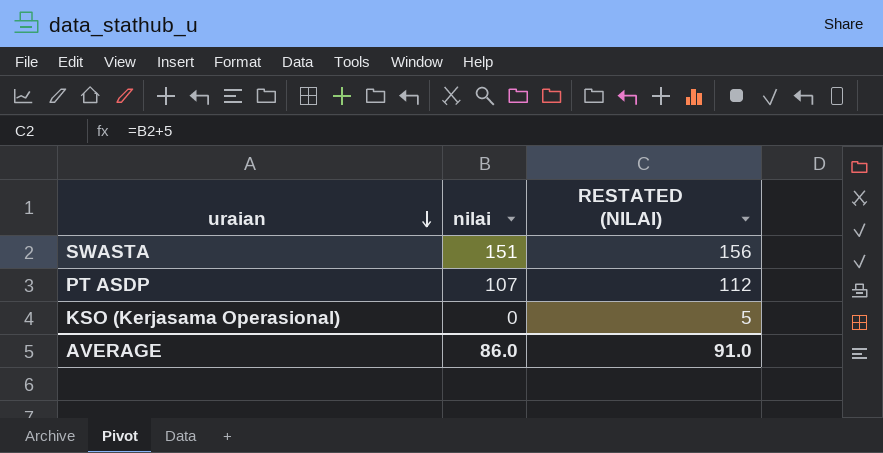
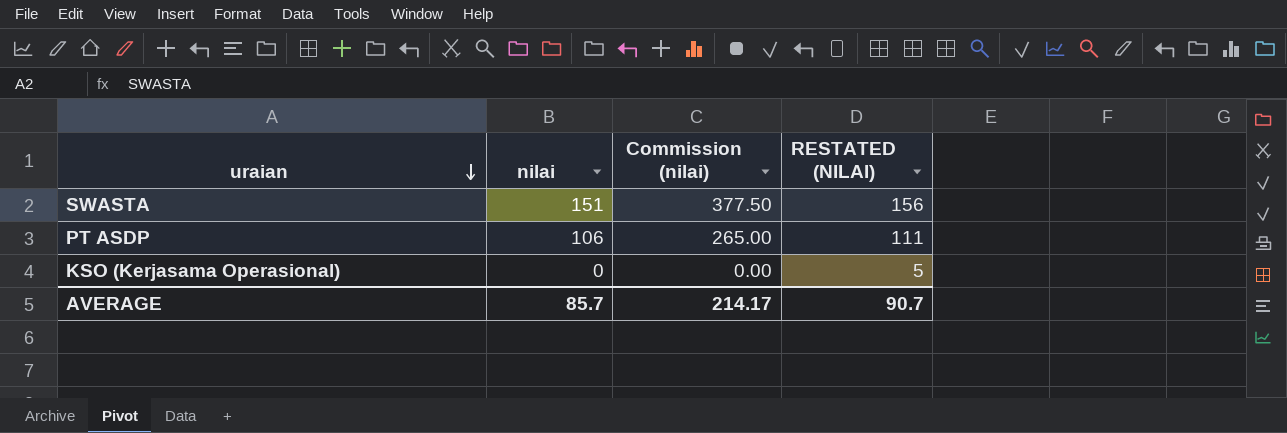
column Commission (nilai) | formula: none -> [nilai] * 2.5
PT ASDP | nilai: 107 -> 106
PT ASDP | RESTATED (NILAI): 112 -> 111
AVERAGE | nilai: 86.0 -> 85.7
AVERAGE | RESTATED (NILAI): 91.0 -> 90.7

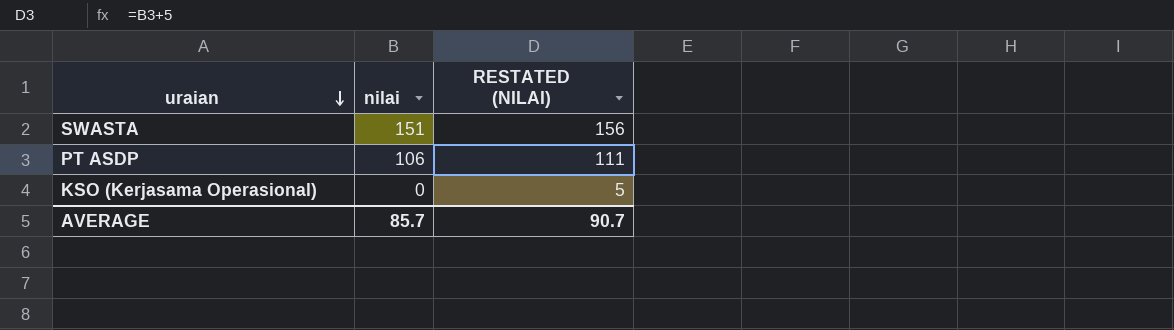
column Commission (nilai) | formula: [nilai] * 2.5 -> none

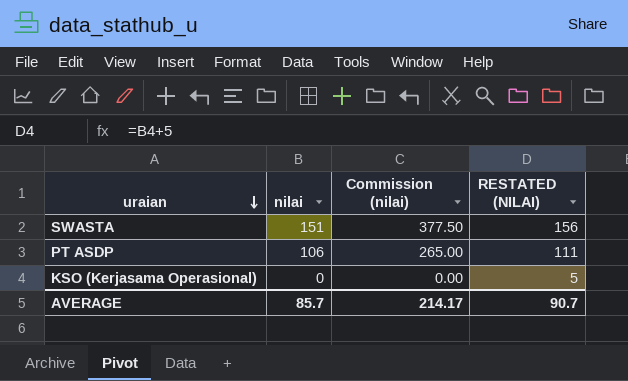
column Commission (nilai) | formula: none -> [nilai] * 2.5

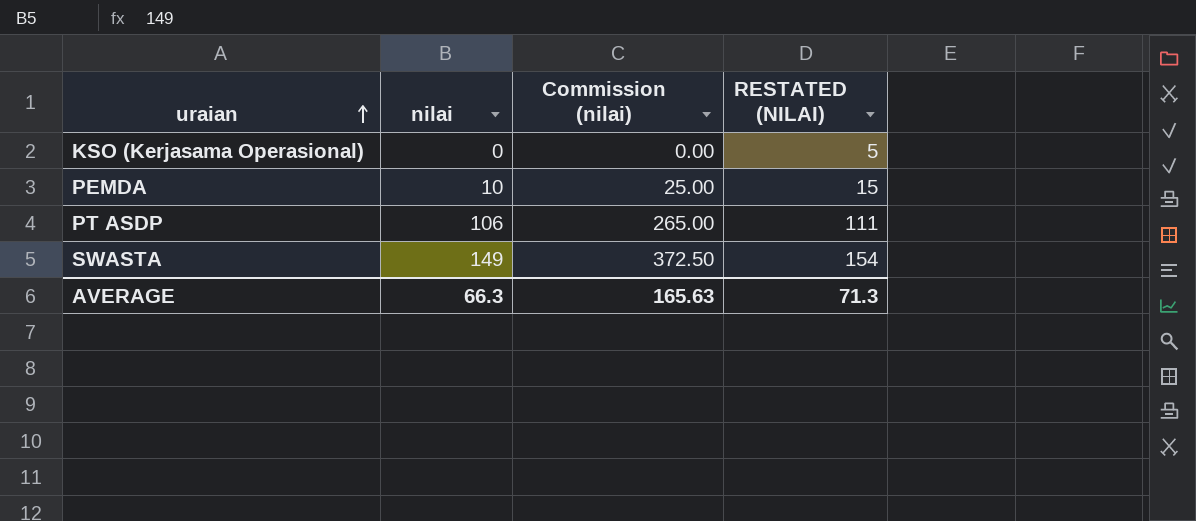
row order: uraian descending -> uraian ascending
row PEMDA: none -> 10 | 25.00 | 15
SWASTA | nilai: 151 -> 149
SWASTA | Commission (nilai): 377.50 -> 372.50
SWASTA | RESTATED (NILAI): 156 -> 154
AVERAGE | nilai: 85.7 -> 66.3
AVERAGE | Commission (nilai): 214.17 -> 165.63
AVERAGE | RESTATED (NILAI): 90.7 -> 71.3

